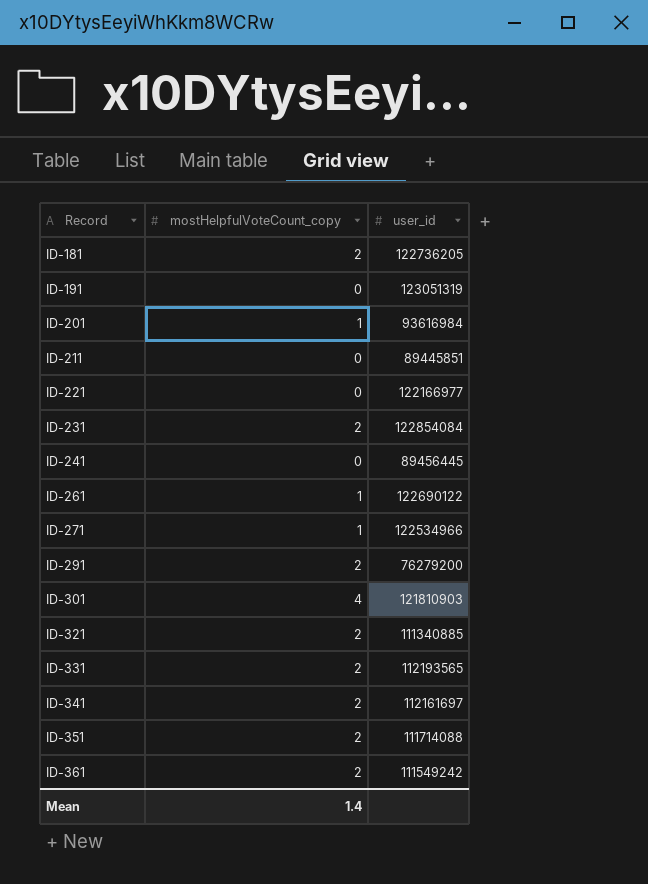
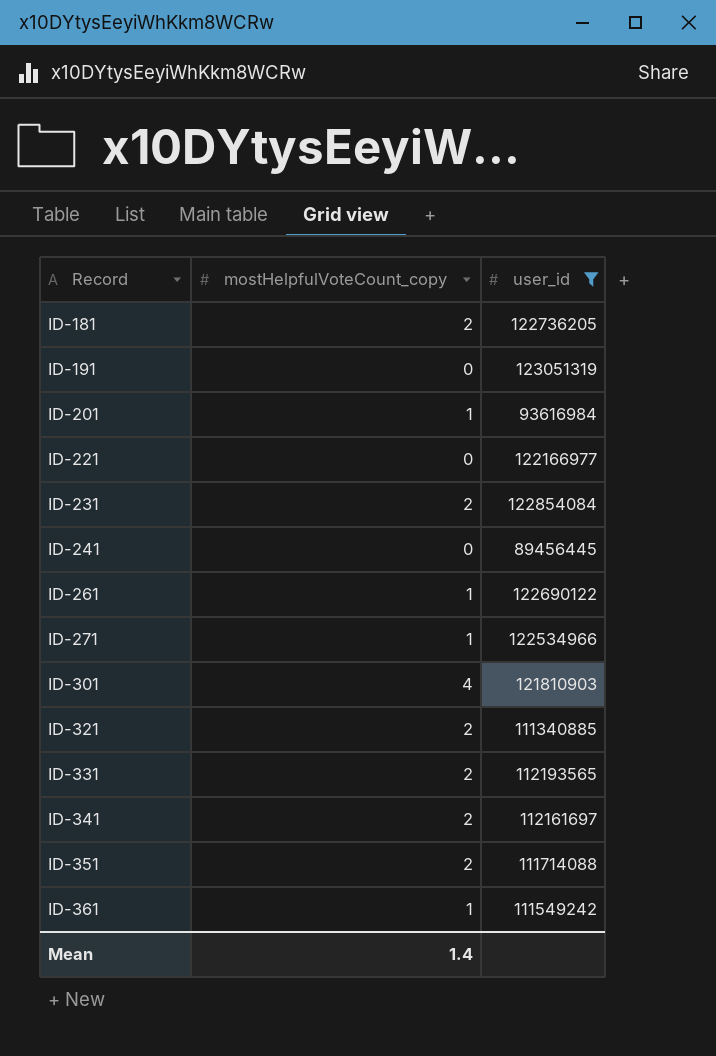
filter: none -> user_id >= 89456445
ID-361 | mostHelpfulVoteCount_copy: 2 -> 1

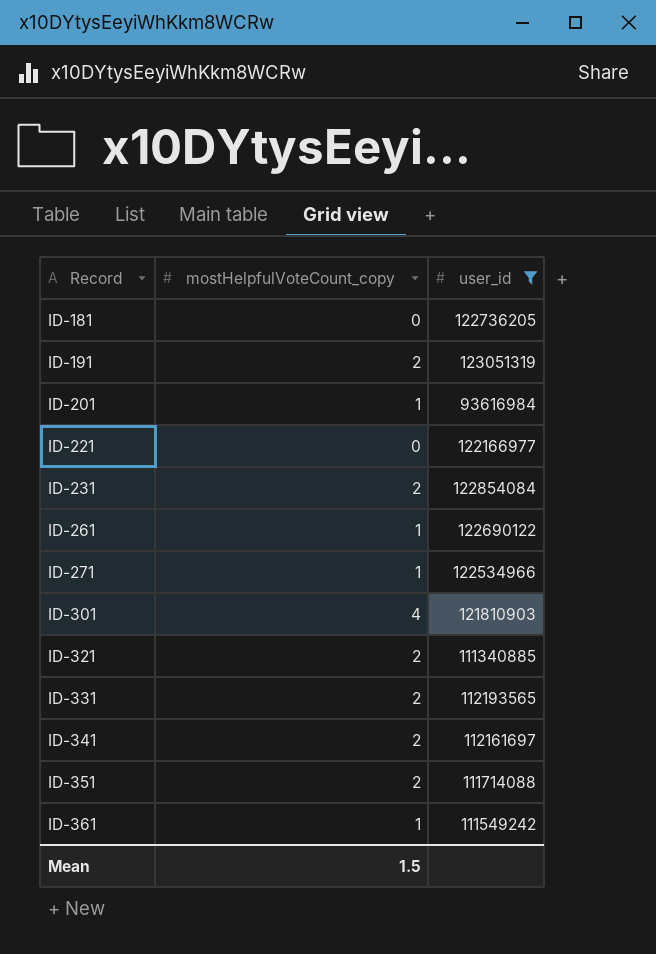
row ID-241: 0 | 89456445 -> none
ID-181 | mostHelpfulVoteCount_copy: 2 -> 0
ID-191 | mostHelpfulVoteCount_copy: 0 -> 2
Mean | mostHelpfulVoteCount_copy: 1.4 -> 1.5

